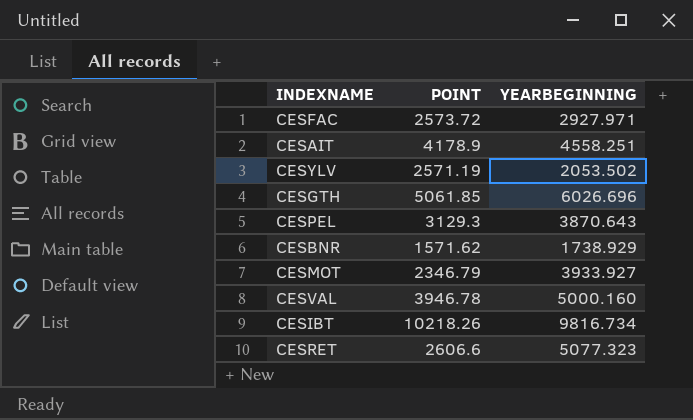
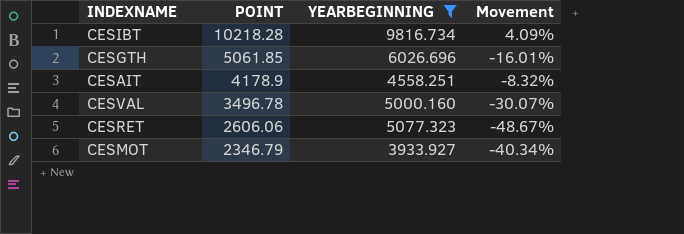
filter: none -> YEARBEGINNING >= 3933.927
row order: none -> POINT descending
column Movement | formula: none -> ([POINT] - [YEARBEGINNING]) / [YEARBEGINNING]
CESIBT | POINT: 10218.26 -> 10218.28
CESVAL | POINT: 3946.78 -> 3496.78
CESRET | POINT: 2606.6 -> 2606.06

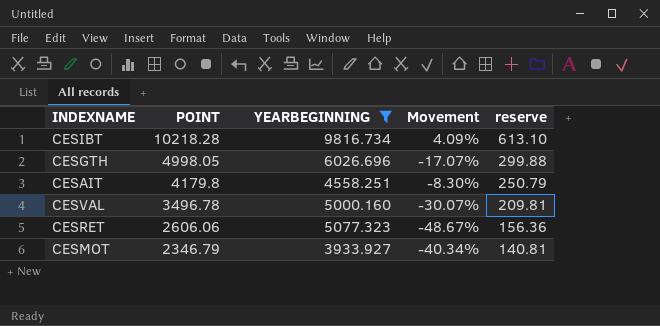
column reserve | formula: none -> [POINT] * 0.06
CESGTH | POINT: 5061.85 -> 4998.05
CESGTH | Movement: -16.01% -> -17.07%
CESAIT | POINT: 4178.9 -> 4179.8
CESAIT | Movement: -8.32% -> -8.30%

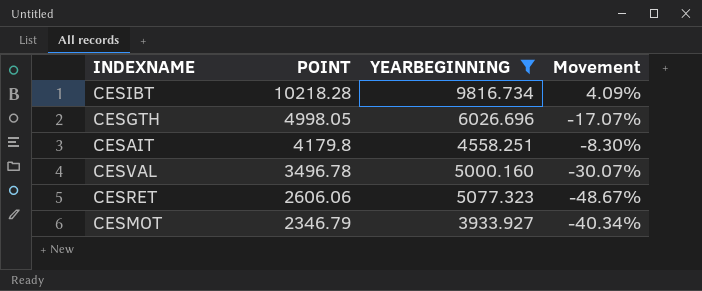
column reserve | formula: [POINT] * 0.06 -> none

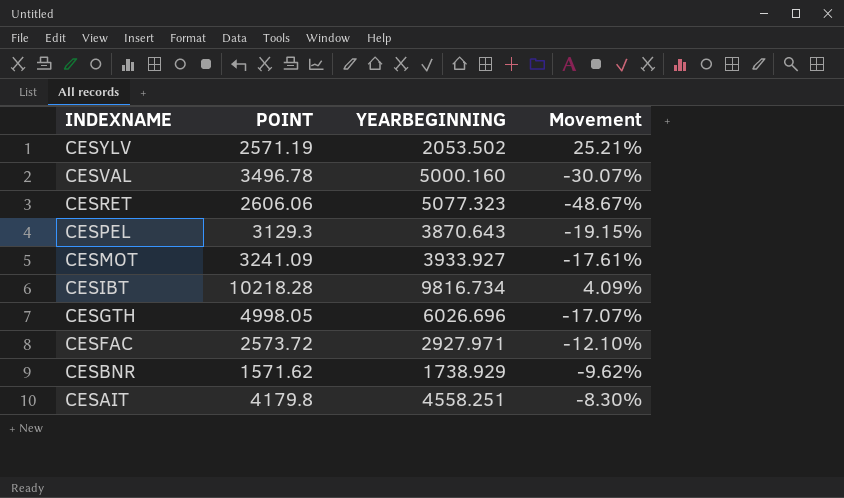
filter: YEARBEGINNING >= 3933.927 -> none
row order: POINT descending -> INDEXNAME descending
CESMOT | POINT: 2346.79 -> 3241.09
CESMOT | Movement: -40.34% -> -17.61%

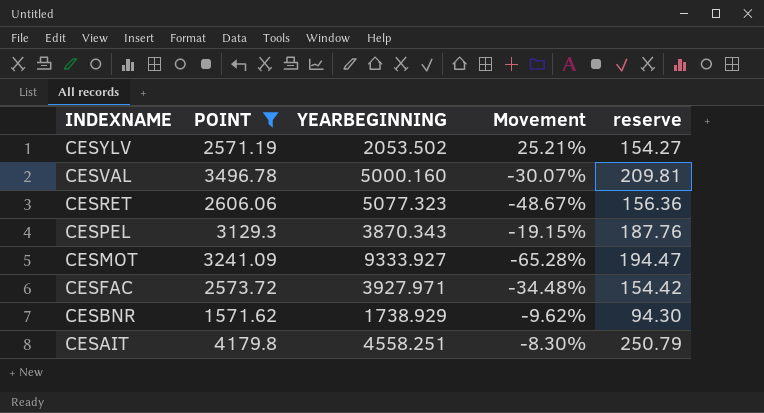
filter: none -> POINT <= 4179.8
column reserve | formula: none -> [POINT] * 0.06
CESPEL | YEARBEGINNING: 3870.643 -> 3870.343
CESMOT | YEARBEGINNING: 3933.927 -> 9333.927
CESMOT | Movement: -17.61% -> -65.28%
CESFAC | YEARBEGINNING: 2927.971 -> 3927.971
CESFAC | Movement: -12.10% -> -34.48%

